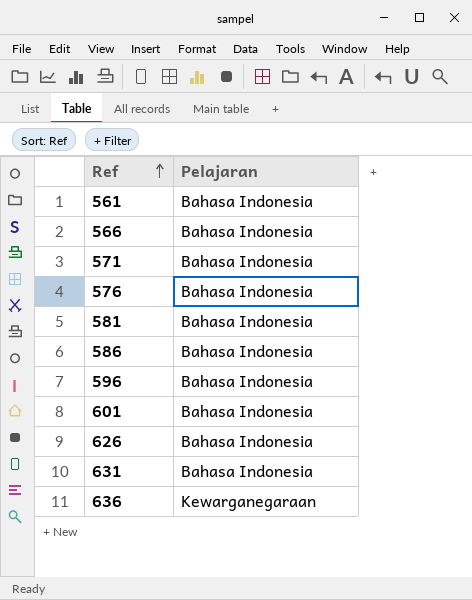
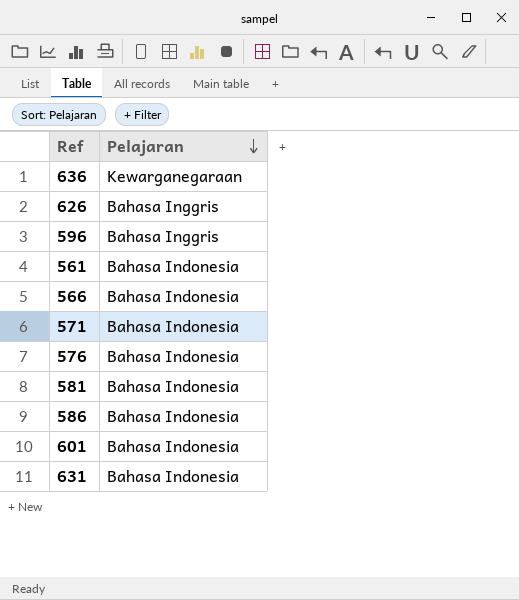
row order: Ref ascending -> Pelajaran descending
626 | Pelajaran: Bahasa Indonesia -> Bahasa Inggris
596 | Pelajaran: Bahasa Indonesia -> Bahasa Inggris

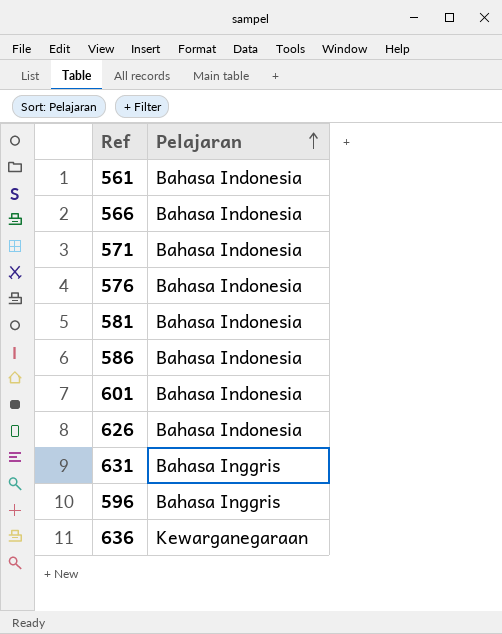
row order: Pelajaran descending -> Pelajaran ascending
626 | Pelajaran: Bahasa Inggris -> Bahasa Indonesia
631 | Pelajaran: Bahasa Indonesia -> Bahasa Inggris

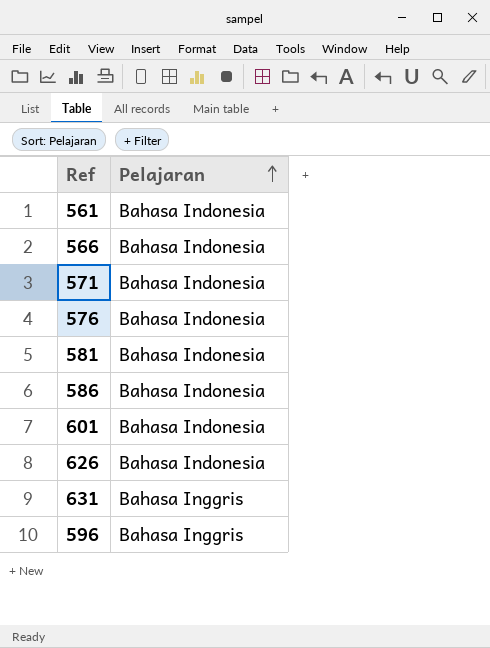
row 636: Kewarganegaraan -> none

